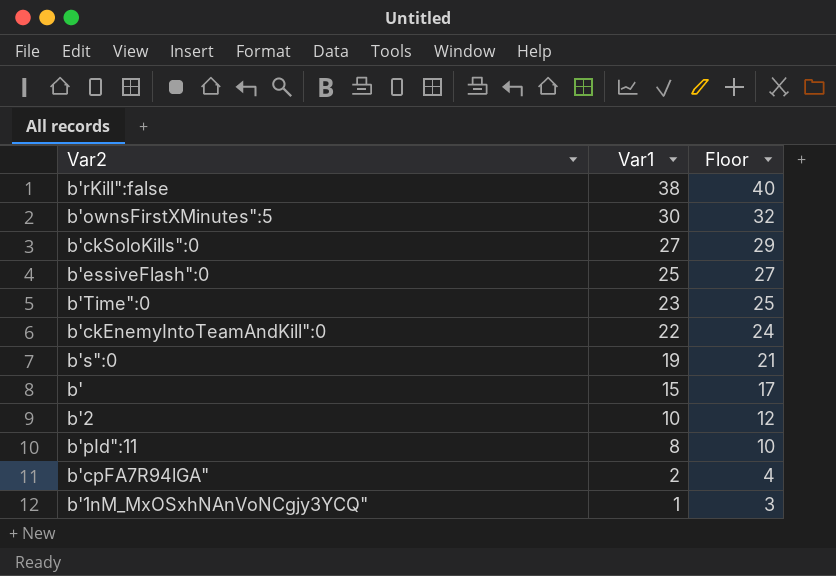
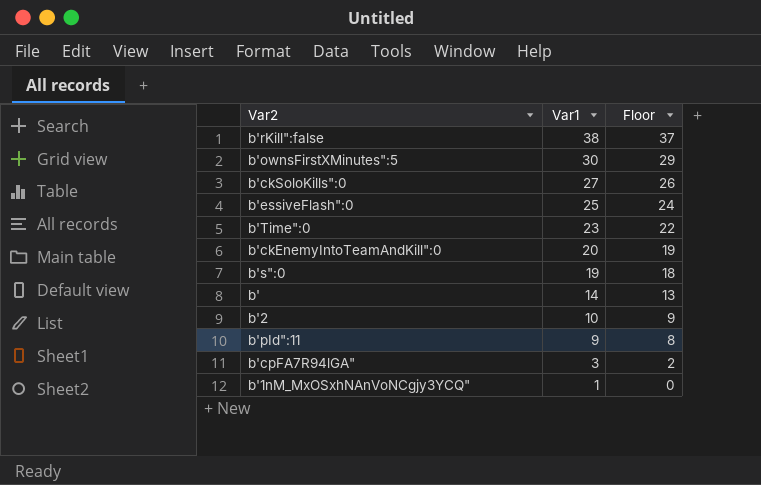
column Floor | formula: [Var1] + 2 -> [Var1] - 1
b'ckEnemyIntoTeamAndKill":0 | Var1: 22 -> 20
b' | Var1: 15 -> 14
b'pId":11 | Var1: 8 -> 9
b'cpFA7R94lGA" | Var1: 2 -> 3

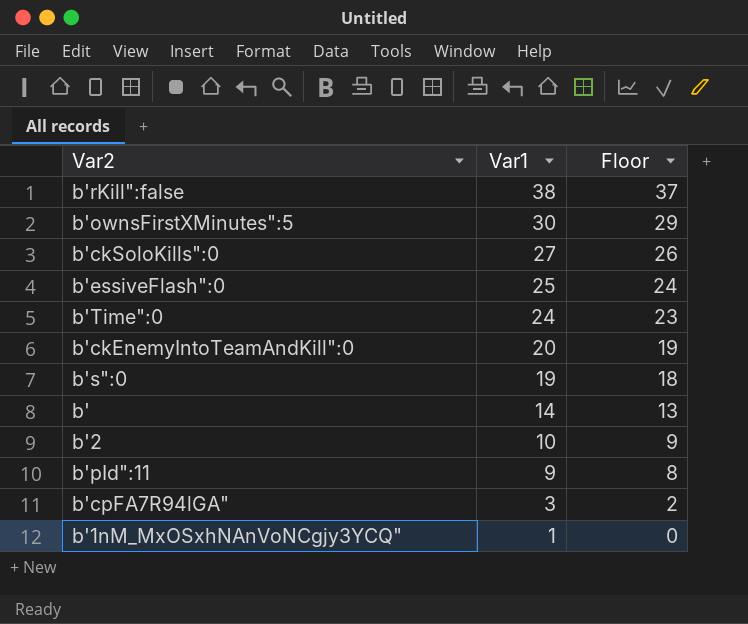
b'Time":0 | Var1: 23 -> 24
b'Time":0 | Floor: 22 -> 23

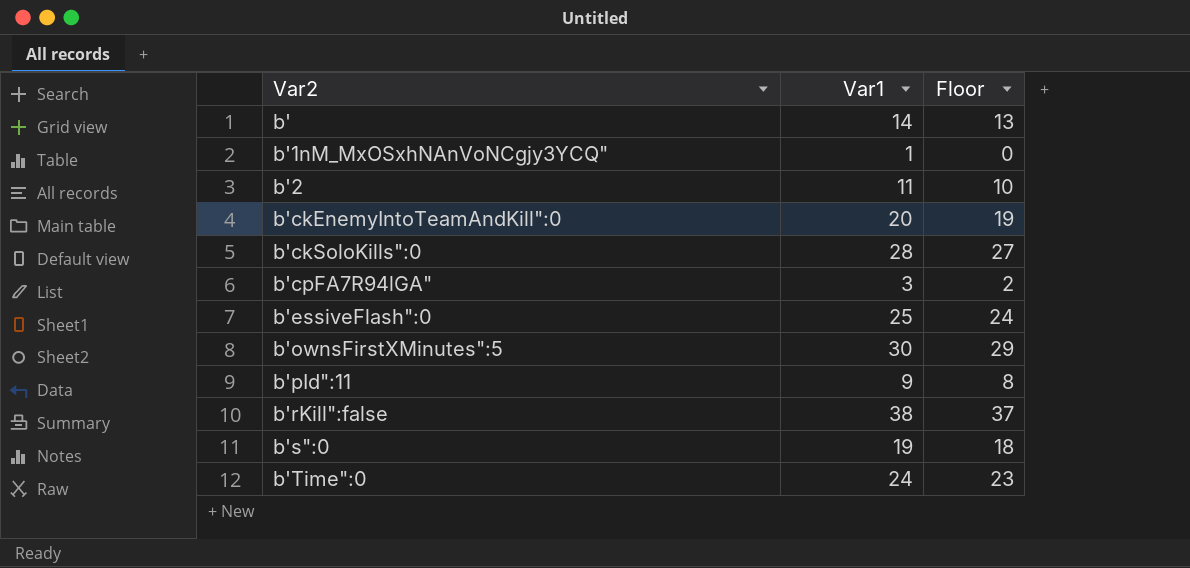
row order: Var1 descending -> Var2 ascending
b'2 | Var1: 10 -> 11
b'2 | Floor: 9 -> 10
b'ckSoloKills":0 | Var1: 27 -> 28
b'ckSoloKills":0 | Floor: 26 -> 27

